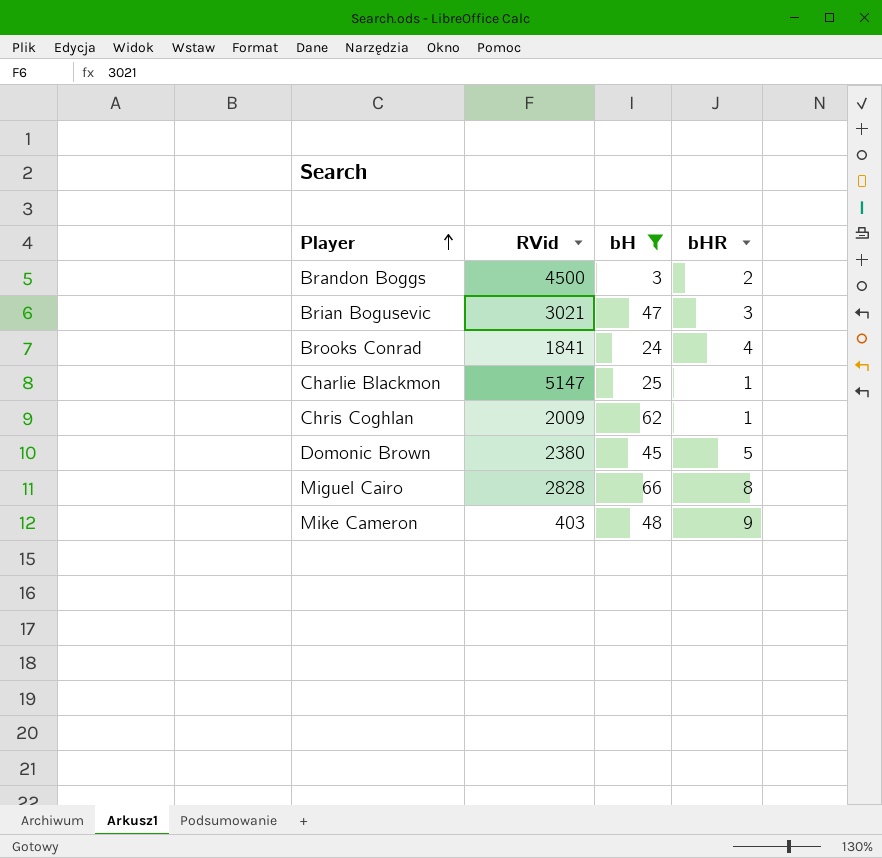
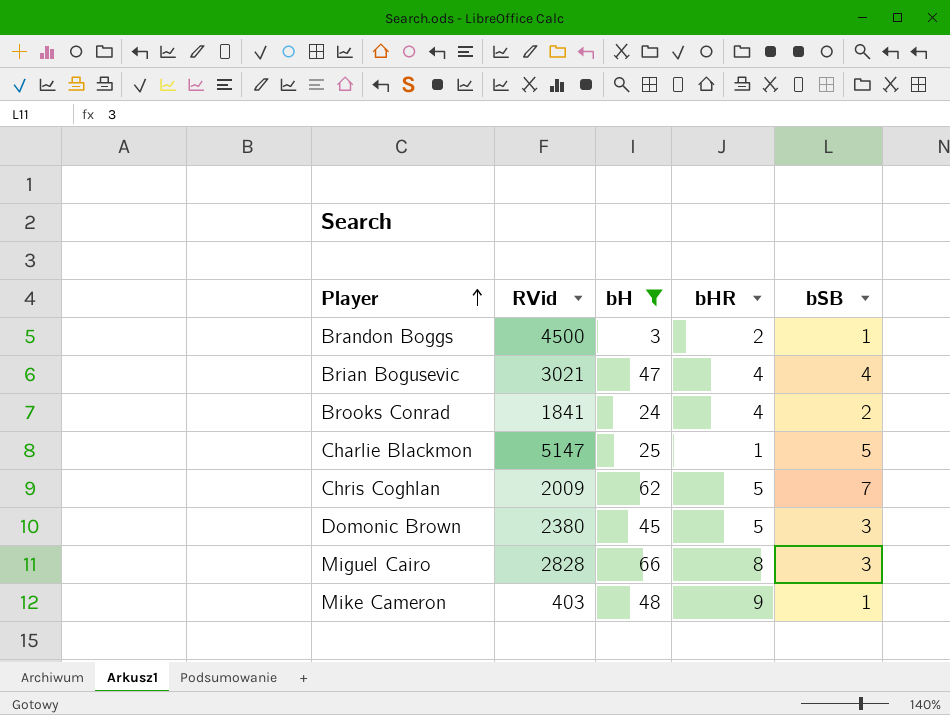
column bSB | position: none -> 5
Brian Bogusevic | bHR: 3 -> 4
Chris Coghlan | bHR: 1 -> 5

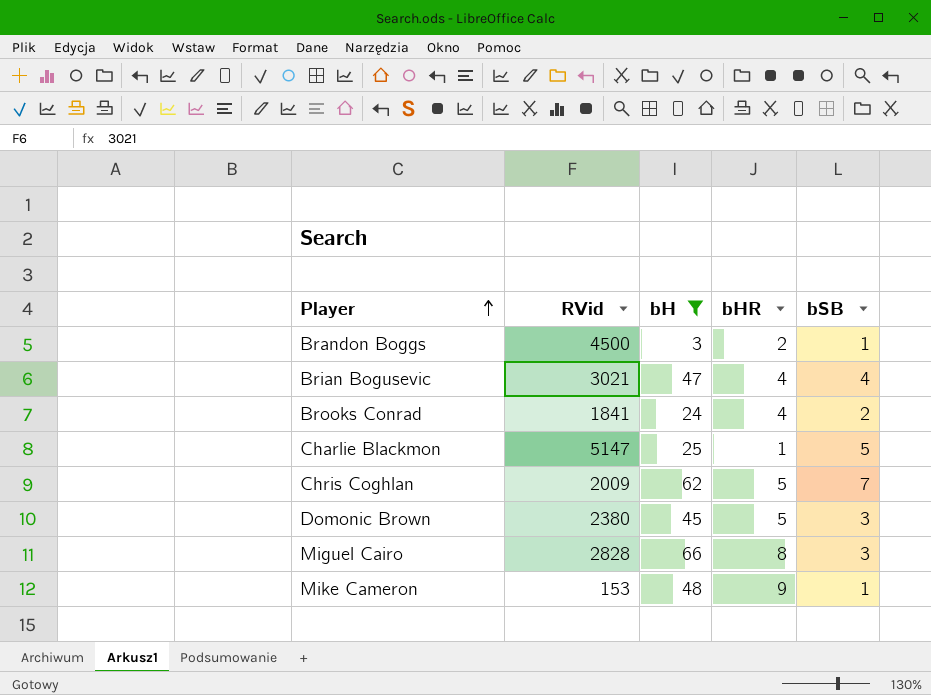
Mike Cameron | RVid: 403 -> 153

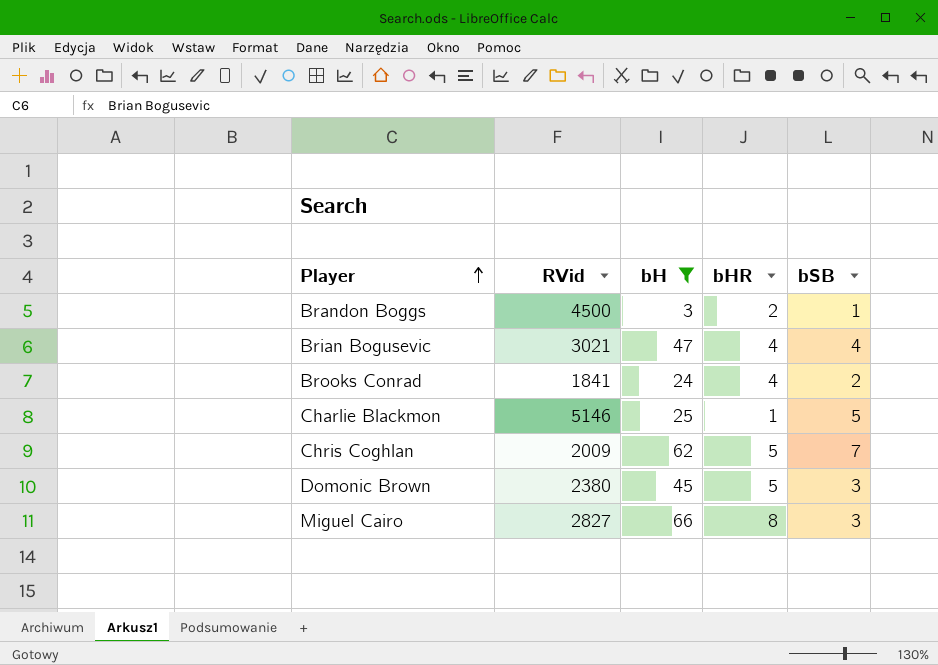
row Mike Cameron: 153 | 48 | 9 | 1 -> none
Charlie Blackmon | RVid: 5147 -> 5146
Miguel Cairo | RVid: 2828 -> 2827

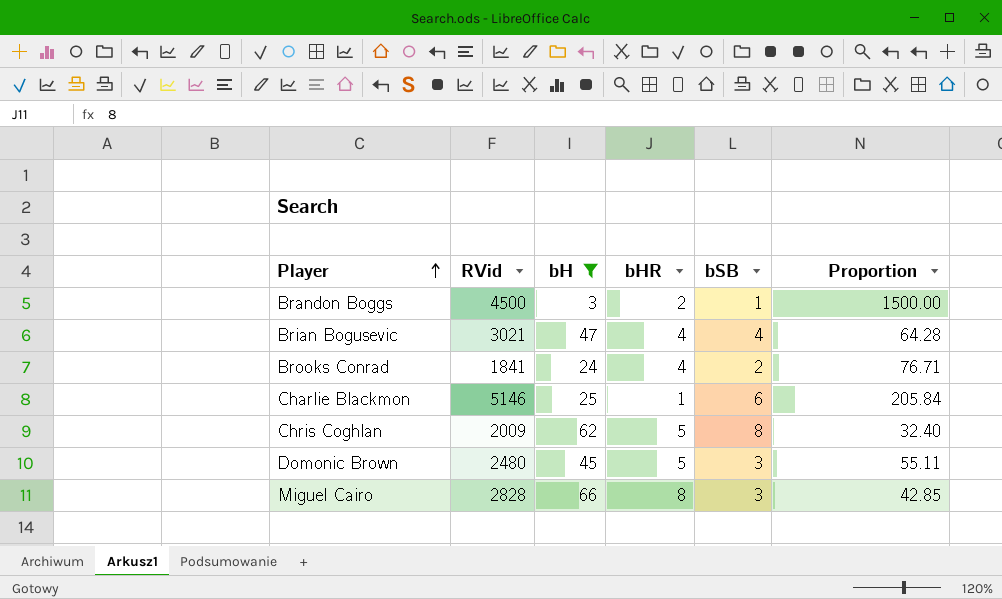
column Proportion | formula: none -> [RVid] / [bH]
Charlie Blackmon | bSB: 5 -> 6
Chris Coghlan | bSB: 7 -> 8
Domonic Brown | RVid: 2380 -> 2480
Miguel Cairo | RVid: 2827 -> 2828

